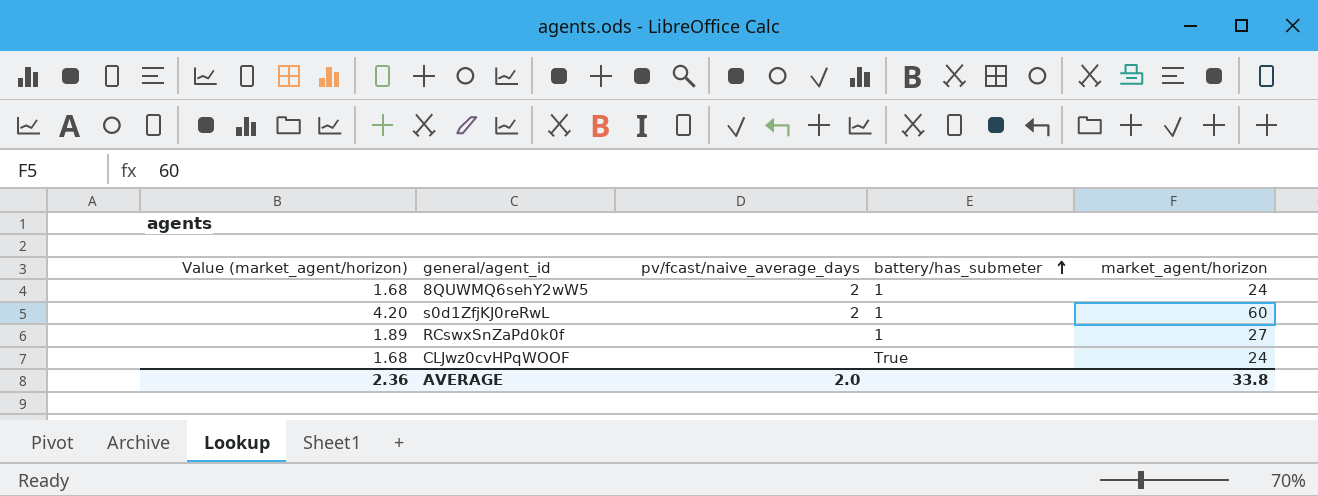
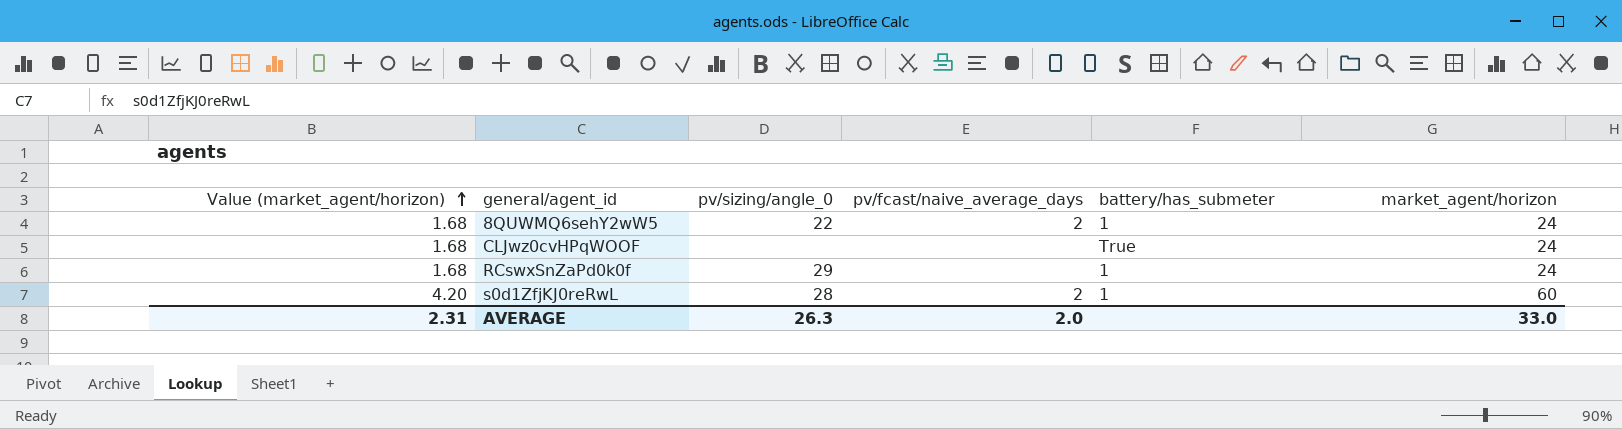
row order: battery/has_submeter ascending -> Value (market_agent/horizon) ascending
column pv/sizing/angle_0 | position: none -> 3
RCswxSnZaPd0k0f | Value (market_agent/horizon): 1.89 -> 1.68
RCswxSnZaPd0k0f | market_agent/horizon: 27 -> 24
AVERAGE | Value (market_agent/horizon): 2.36 -> 2.31
AVERAGE | market_agent/horizon: 33.8 -> 33.0

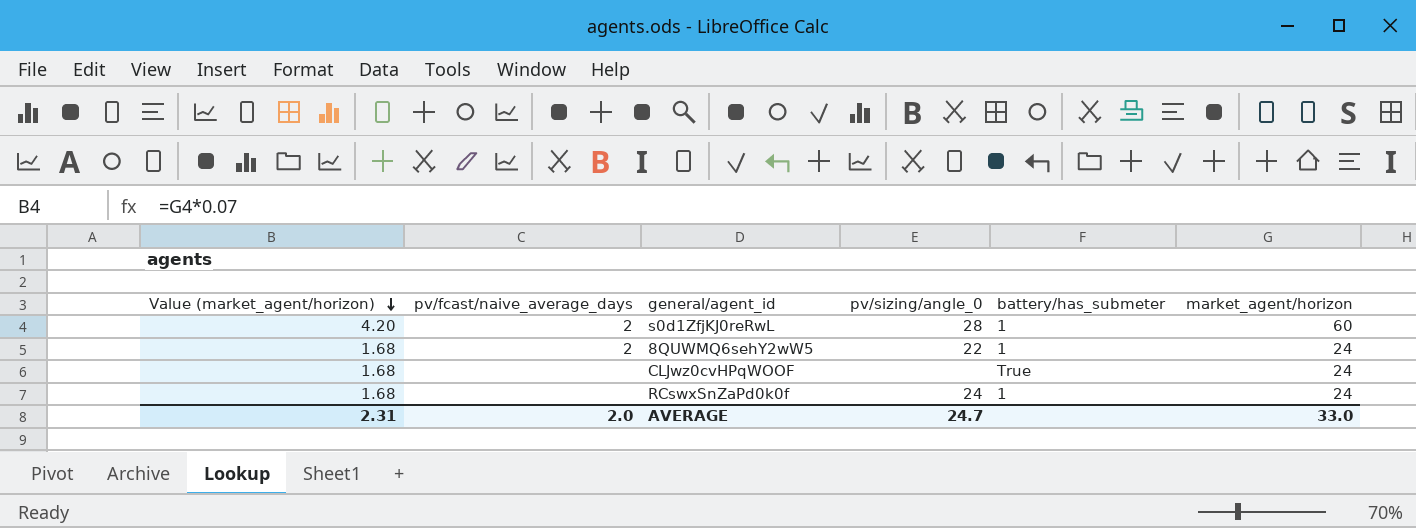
row order: Value (market_agent/horizon) ascending -> Value (market_agent/horizon) descending
column pv/fcast/naive_average_days | position: 4 -> 2
RCswxSnZaPd0k0f | pv/sizing/angle_0: 29 -> 24
AVERAGE | pv/sizing/angle_0: 26.3 -> 24.7

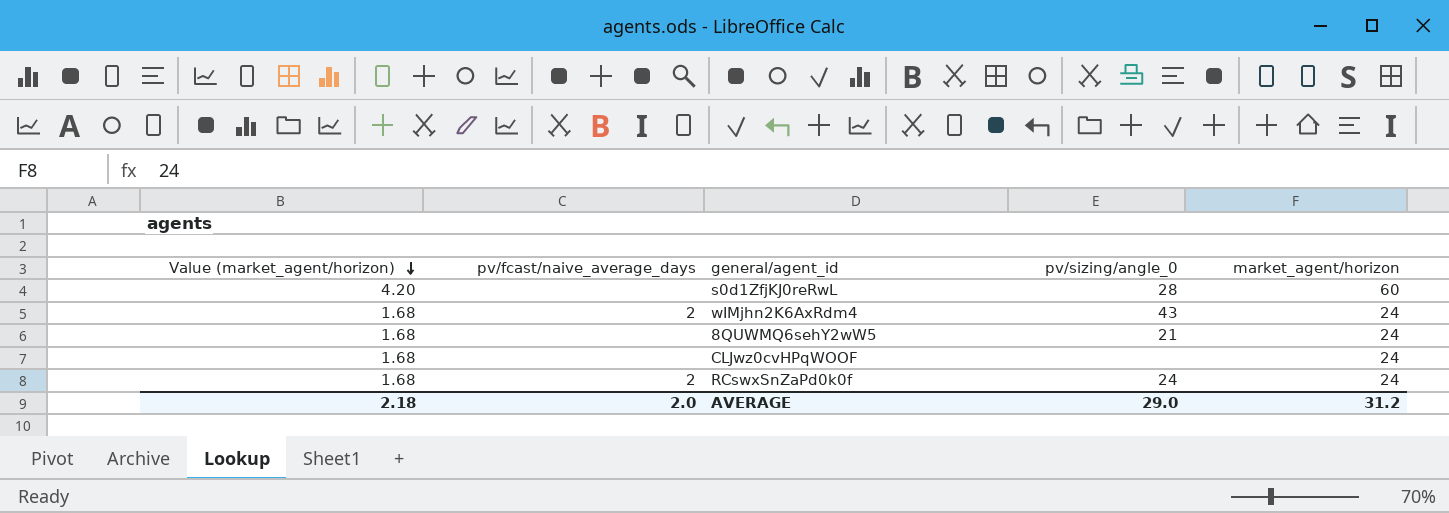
column battery/has_submeter | position: 5 -> none
s0d1ZfjKJ0reRwL | pv/fcast/naive_average_days: 2 -> none
row wIMjhn2K6AxRdm4: none -> 1.68 | 2 | 43 | 24
8QUWMQ6sehY2wW5 | pv/fcast/naive_average_days: 2 -> none
8QUWMQ6sehY2wW5 | pv/sizing/angle_0: 22 -> 21
RCswxSnZaPd0k0f | pv/fcast/naive_average_days: none -> 2
AVERAGE | Value (market_agent/horizon): 2.31 -> 2.18
AVERAGE | pv/sizing/angle_0: 24.7 -> 29.0
AVERAGE | market_agent/horizon: 33.0 -> 31.2

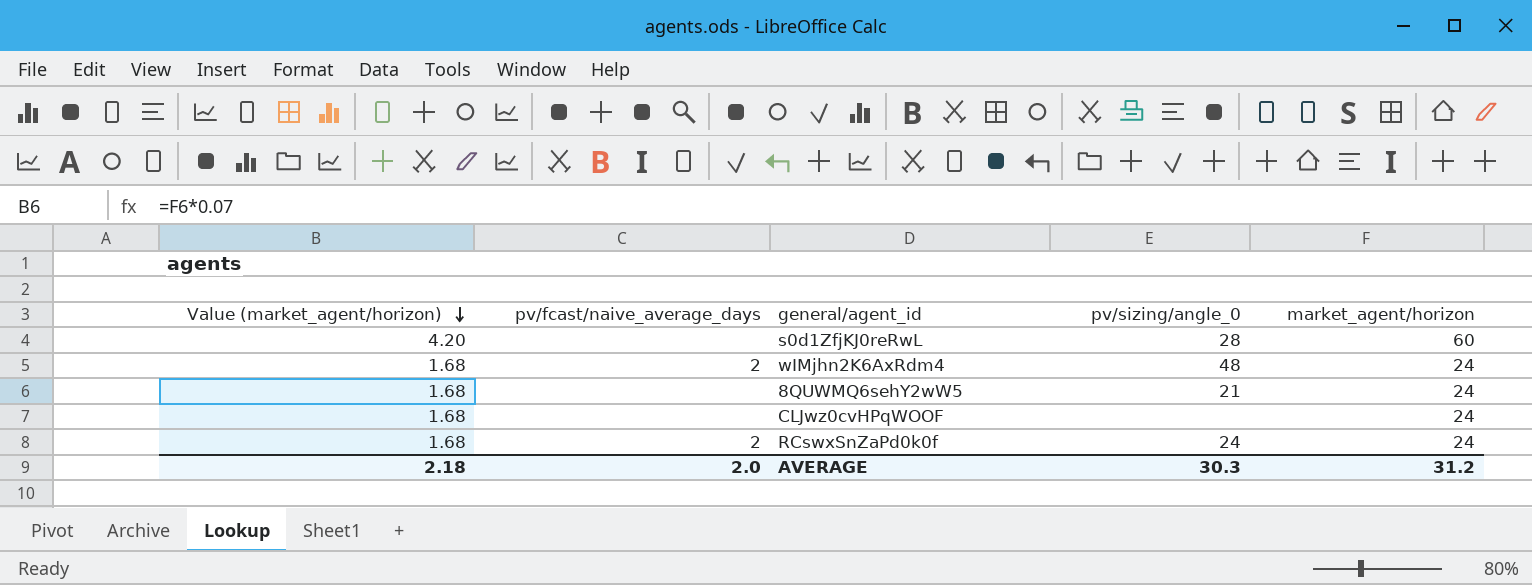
wIMjhn2K6AxRdm4 | pv/sizing/angle_0: 43 -> 48
AVERAGE | pv/sizing/angle_0: 29.0 -> 30.3

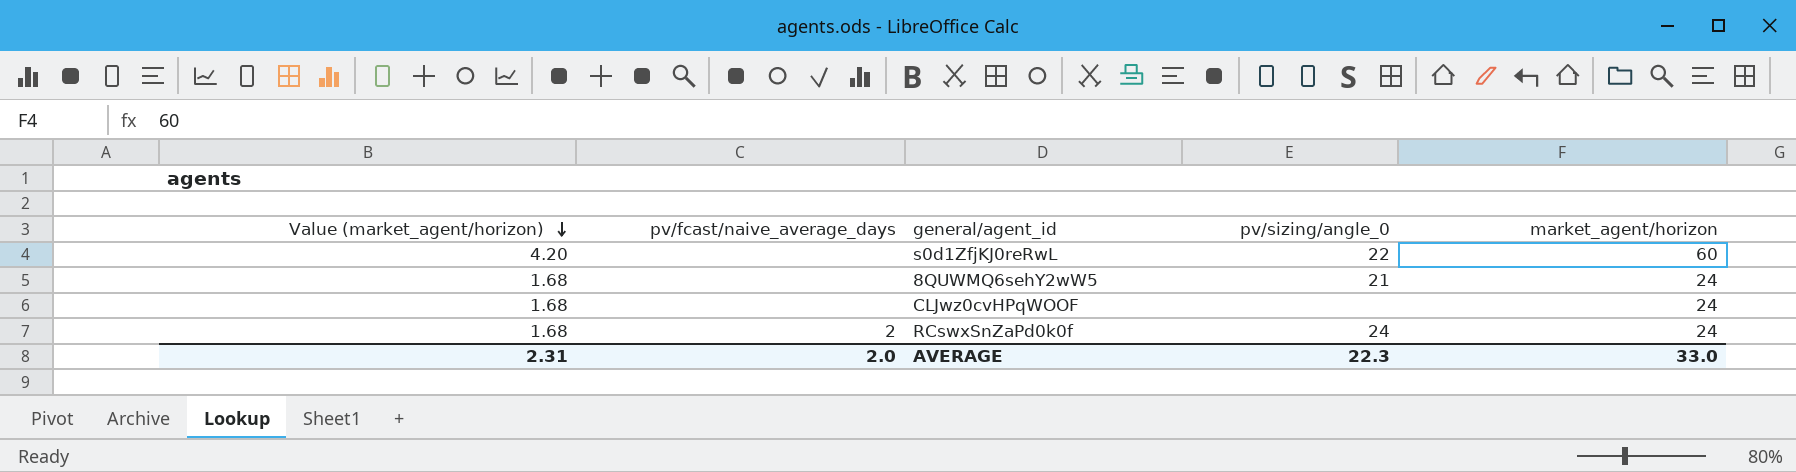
row wIMjhn2K6AxRdm4: 1.68 | 2 | 48 | 24 -> none
s0d1ZfjKJ0reRwL | pv/sizing/angle_0: 28 -> 22
AVERAGE | Value (market_agent/horizon): 2.18 -> 2.31
AVERAGE | pv/sizing/angle_0: 30.3 -> 22.3
AVERAGE | market_agent/horizon: 31.2 -> 33.0

